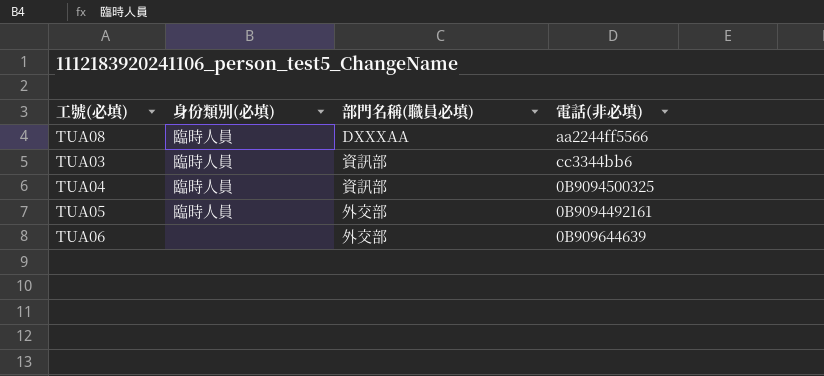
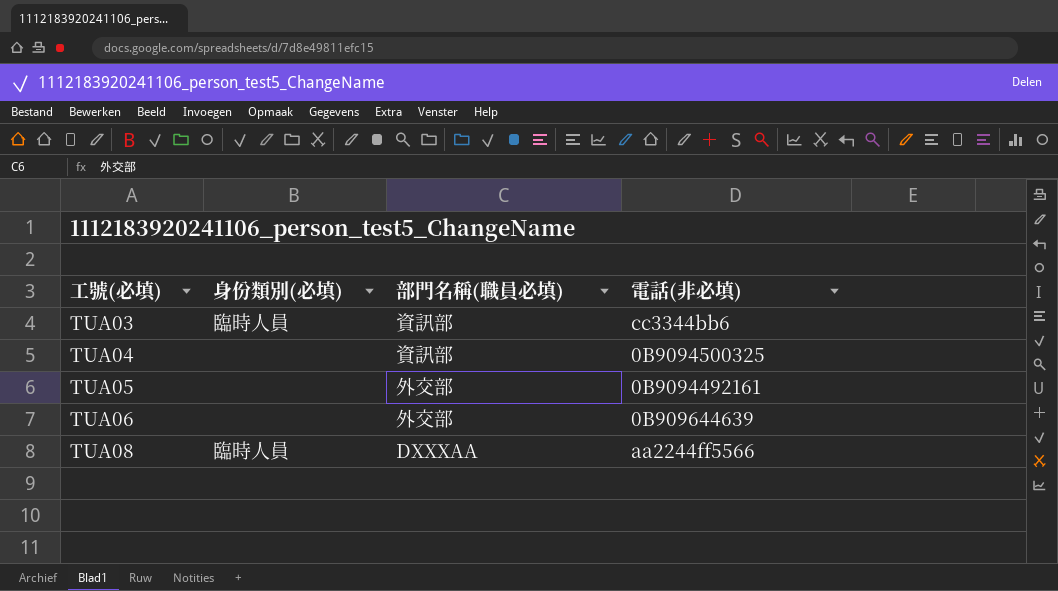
row order: none -> 工號(必填) ascending
TUA04 | 身份類別(必填): 臨時人員 -> none
TUA05 | 身份類別(必填): 臨時人員 -> none

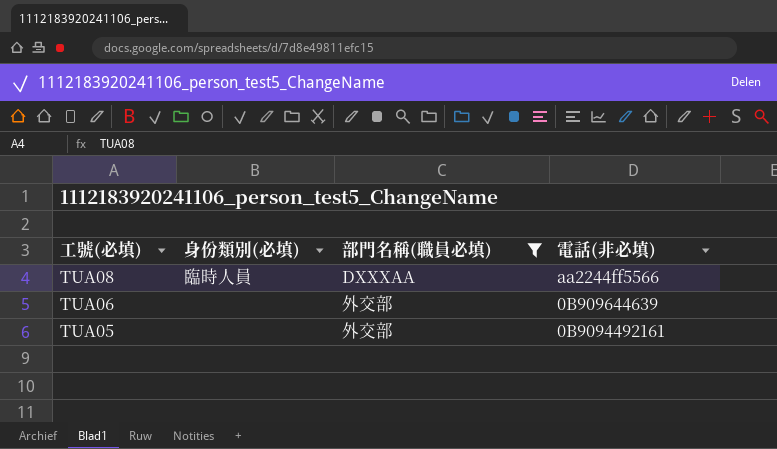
filter: none -> 部門名稱(職員必填) != 資訊部
row order: 工號(必填) ascending -> 工號(必填) descending

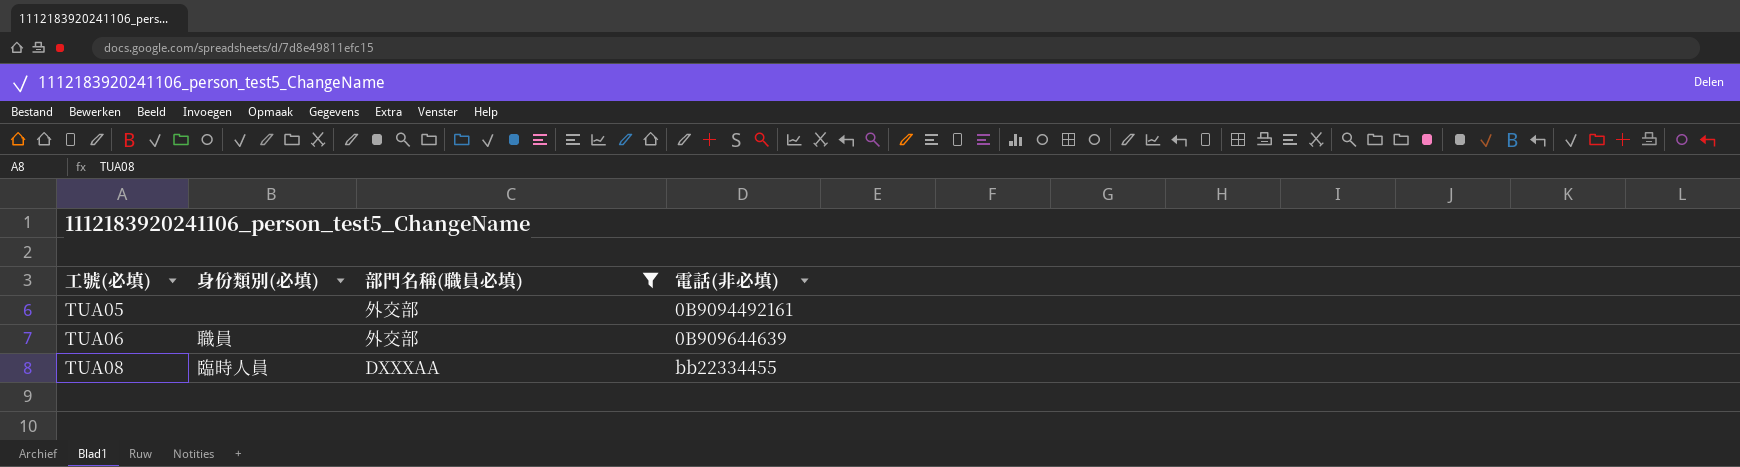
row order: 工號(必填) descending -> 工號(必填) ascending
TUA06 | 身份類別(必填): none -> 職員
TUA08 | 電話(非必填): aa2244ff5566 -> bb22334455

